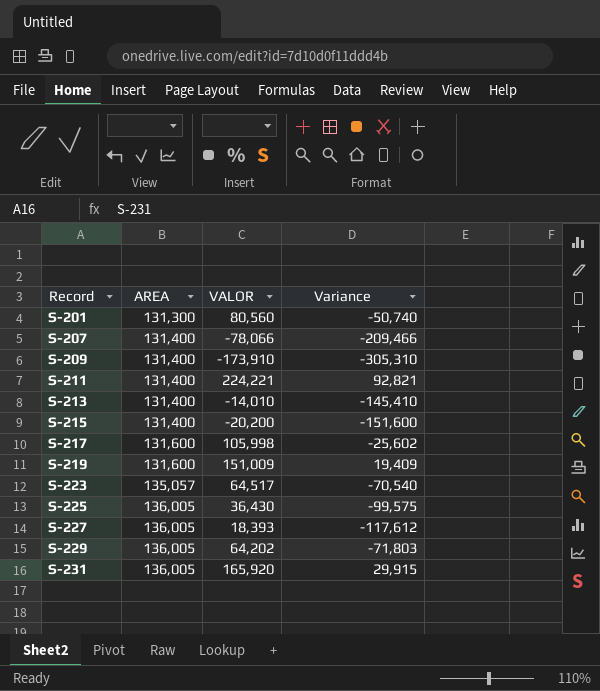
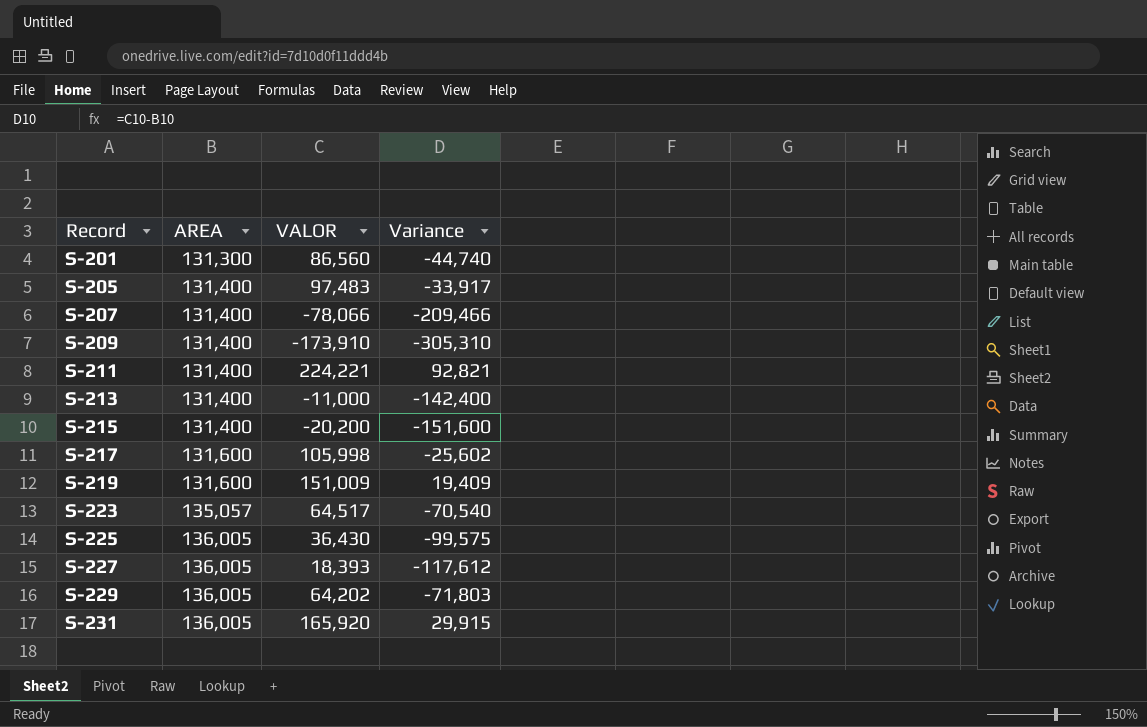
S-201 | VALOR: 80,560 -> 86,560
S-201 | Variance: -50,740 -> -44,740
row S-205: none -> 131,400 | 97,483 | -33,917
S-213 | VALOR: -14,010 -> -11,000
S-213 | Variance: -145,410 -> -142,400

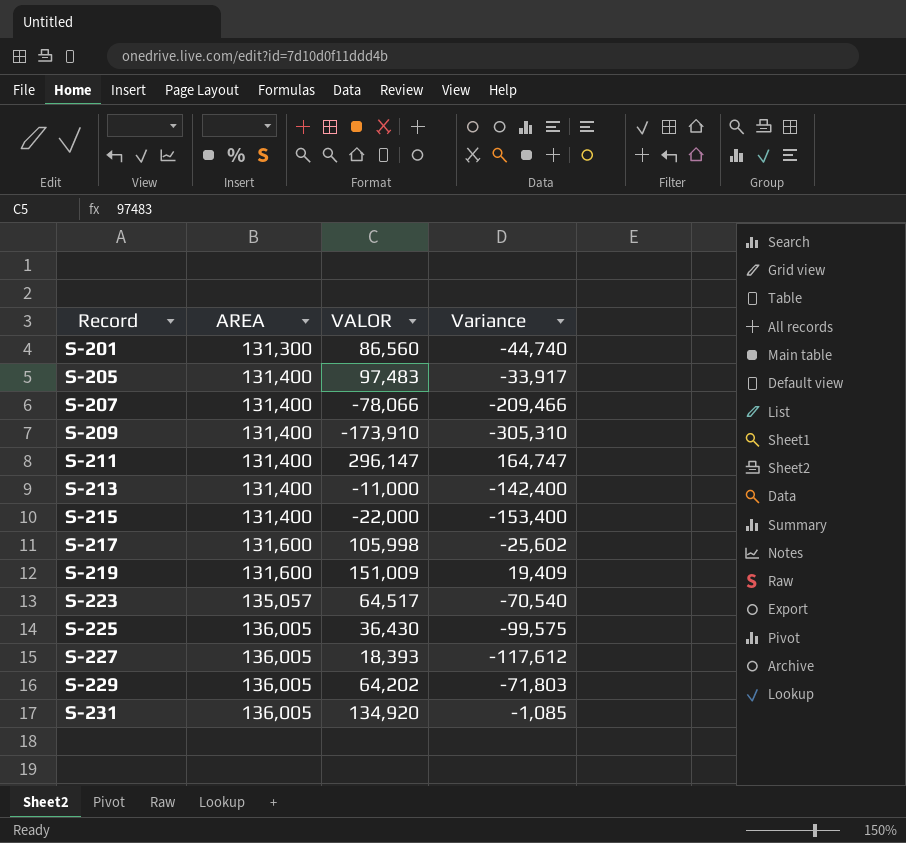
S-211 | VALOR: 224,221 -> 296,147
S-211 | Variance: 92,821 -> 164,747
S-215 | VALOR: -20,200 -> -22,000
S-215 | Variance: -151,600 -> -153,400
S-231 | VALOR: 165,920 -> 134,920
S-231 | Variance: 29,915 -> -1,085

